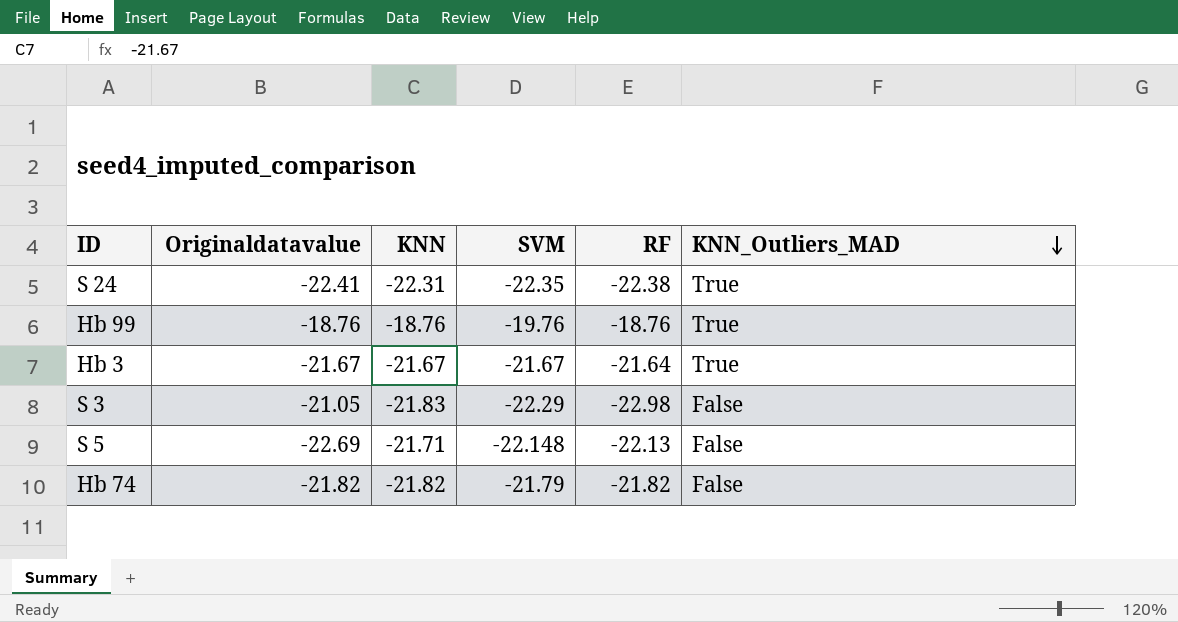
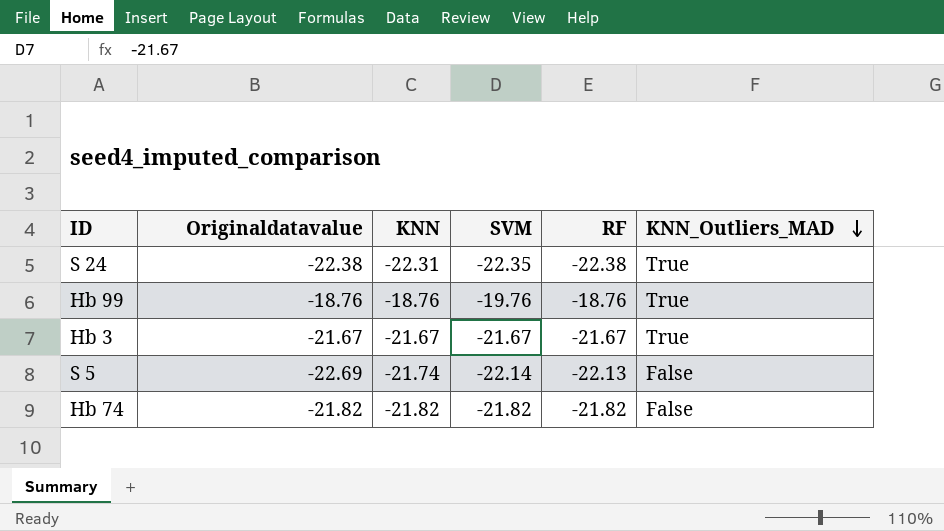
row S 3: -21.05 | -21.83 | -22.29 | -22.98 | False -> none
S 24 | Originaldatavalue: -22.41 -> -22.38
Hb 3 | RF: -21.64 -> -21.67
S 5 | KNN: -21.71 -> -21.74
S 5 | SVM: -22.148 -> -22.14
Hb 74 | SVM: -21.79 -> -21.82

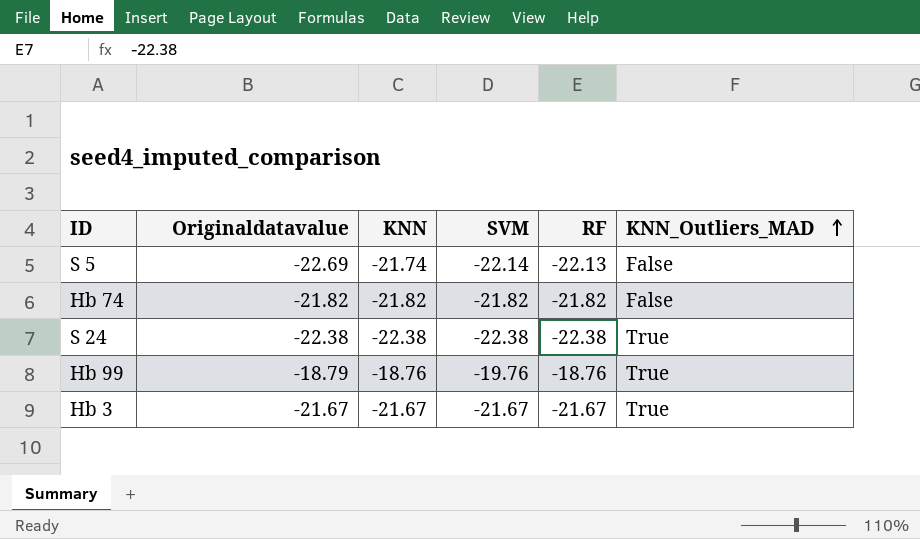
row order: KNN_Outliers_MAD descending -> KNN_Outliers_MAD ascending
S 24 | KNN: -22.31 -> -22.38
S 24 | SVM: -22.35 -> -22.38
Hb 99 | Originaldatavalue: -18.76 -> -18.79

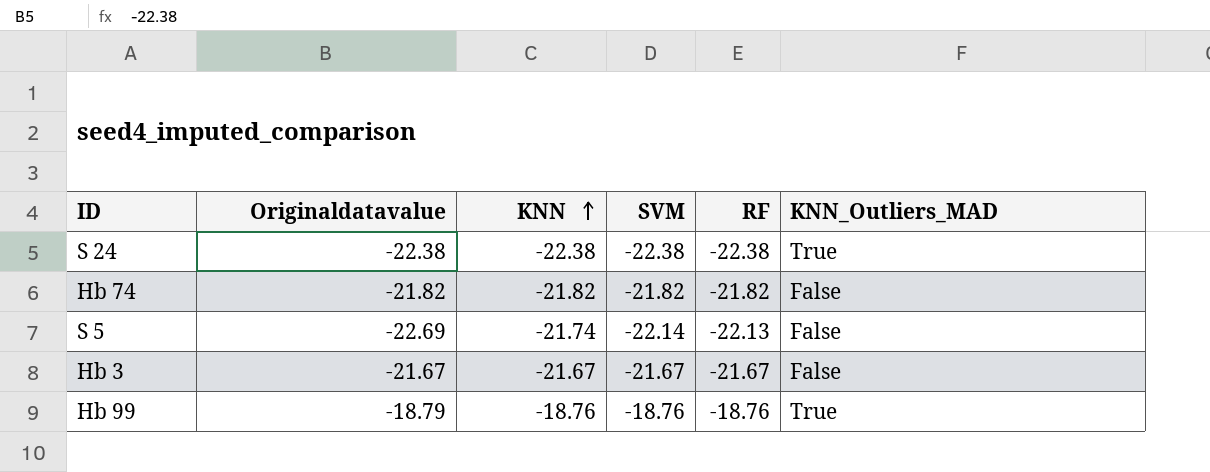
row order: KNN_Outliers_MAD ascending -> KNN ascending
Hb 3 | KNN_Outliers_MAD: True -> False
Hb 99 | SVM: -19.76 -> -18.76

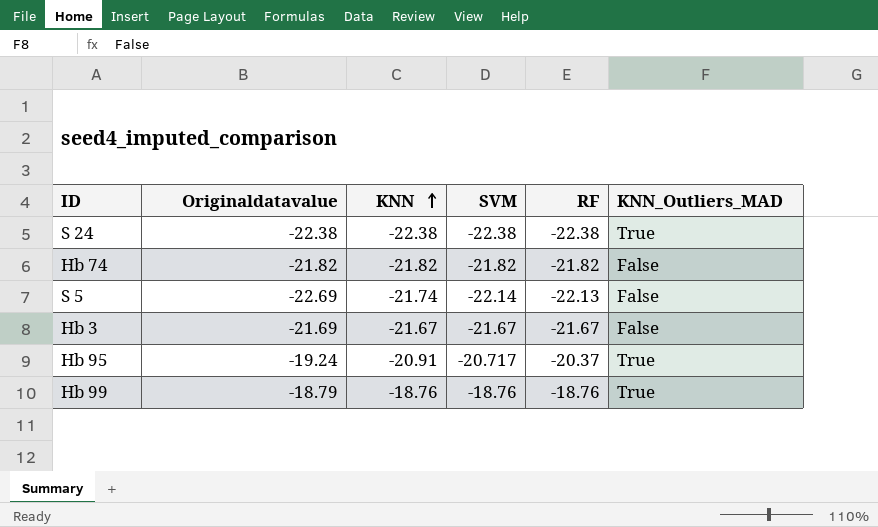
Hb 3 | Originaldatavalue: -21.67 -> -21.69
row Hb 95: none -> -19.24 | -20.91 | -20.717 | -20.37 | True

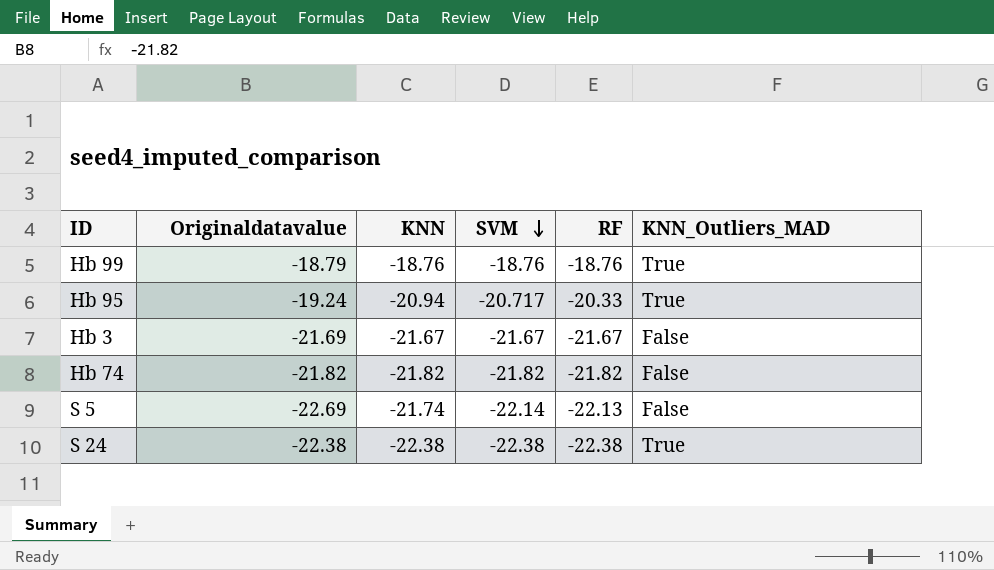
row order: KNN ascending -> SVM descending
Hb 95 | KNN: -20.91 -> -20.94
Hb 95 | RF: -20.37 -> -20.33

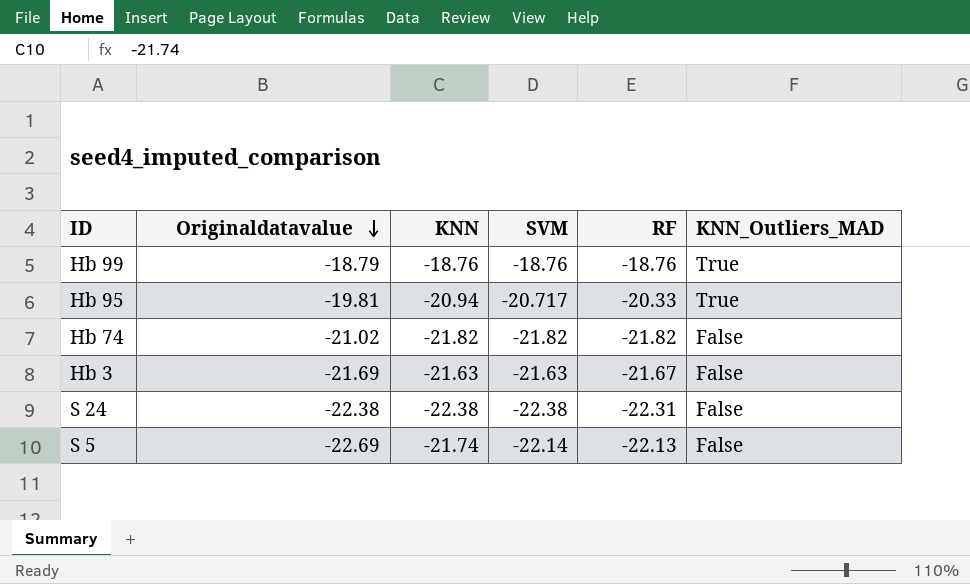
row order: SVM descending -> Originaldatavalue descending
Hb 95 | Originaldatavalue: -19.24 -> -19.81
Hb 74 | Originaldatavalue: -21.82 -> -21.02
Hb 3 | KNN: -21.67 -> -21.63
Hb 3 | SVM: -21.67 -> -21.63
S 24 | RF: -22.38 -> -22.31
S 24 | KNN_Outliers_MAD: True -> False

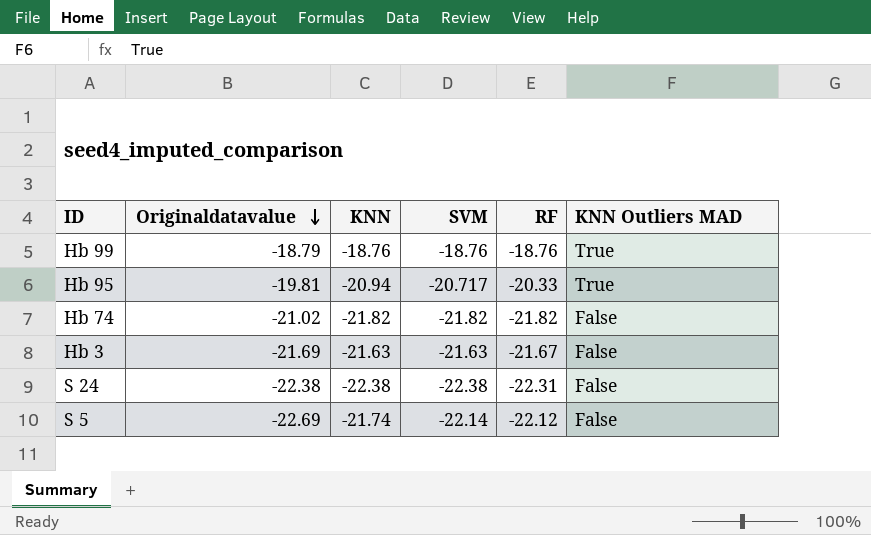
column name: KNN_Outliers_MAD -> KNN Outliers MAD
S 5 | RF: -22.13 -> -22.12

